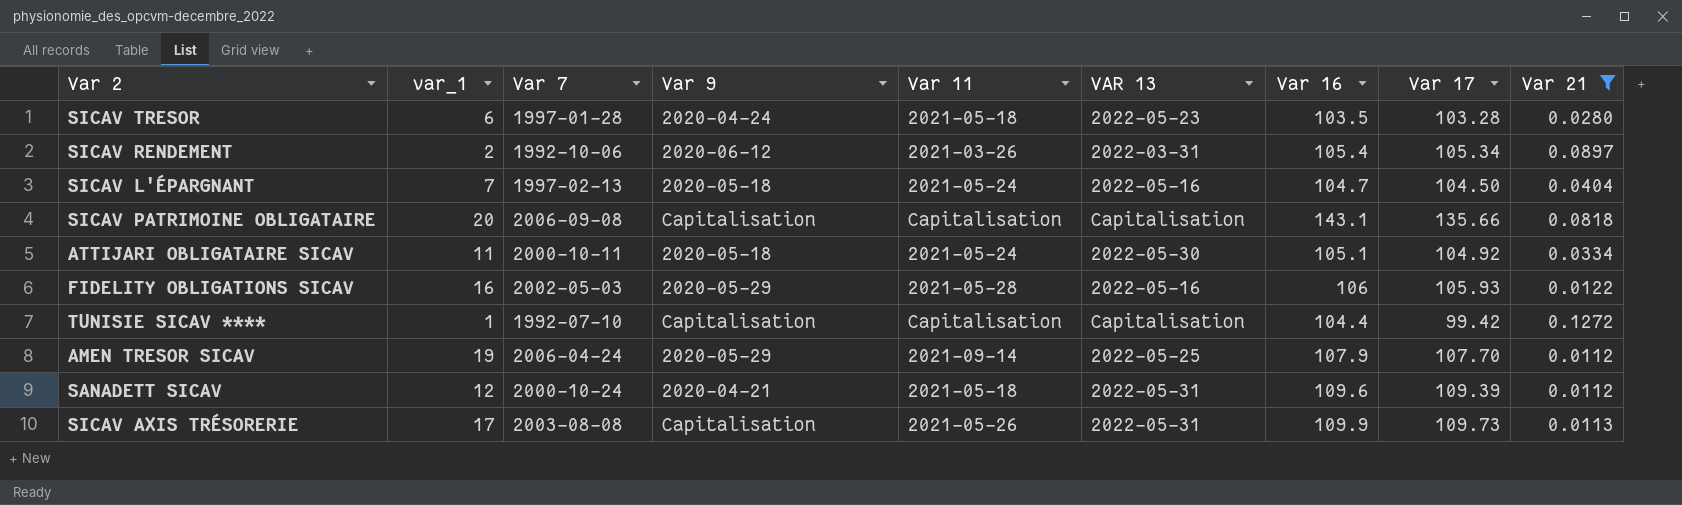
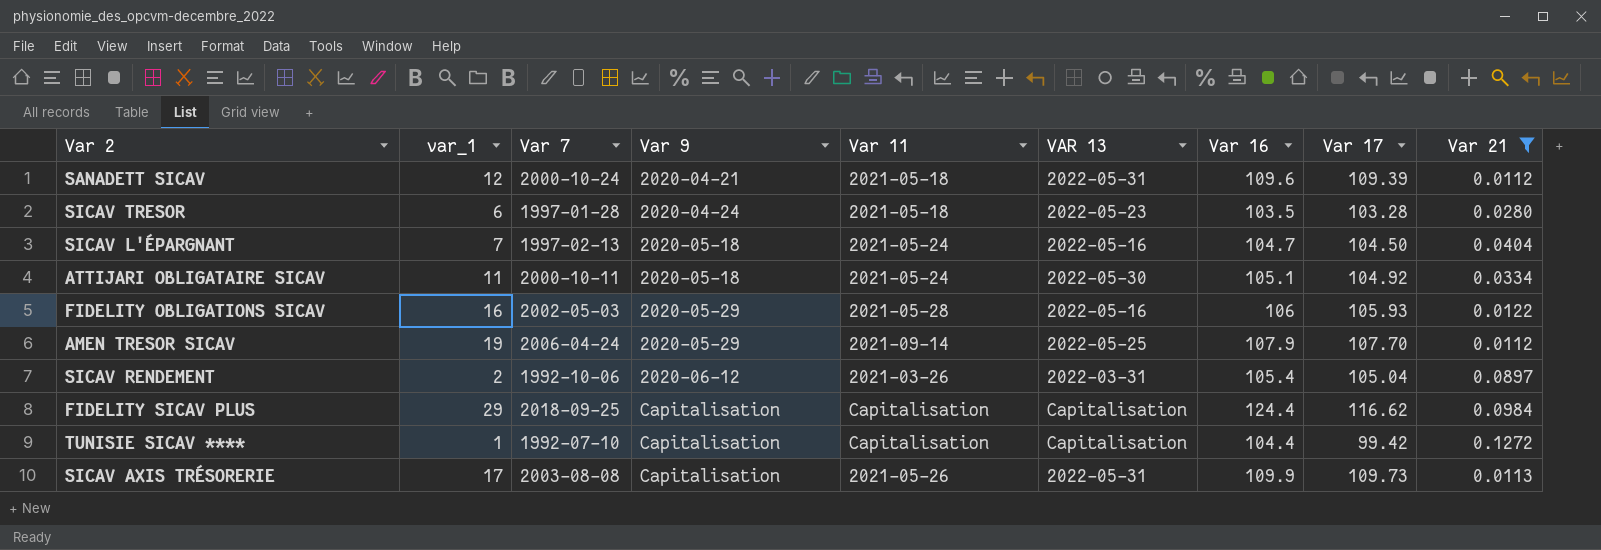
row order: none -> Var 9 ascending
row SICAV PATRIMOINE OBLIGATAIRE: 20 | 2006-09-08 | Capitalisation | Capitalisation | Capitalisation | 143.1 | 135.66 | 0.0818 -> none
SICAV RENDEMENT | Var 17: 105.34 -> 105.04
row FIDELITY SICAV PLUS: none -> 29 | 2018-09-25 | Capitalisation | Capitalisation | Capitalisation | 124.4 | 116.62 | 0.0984

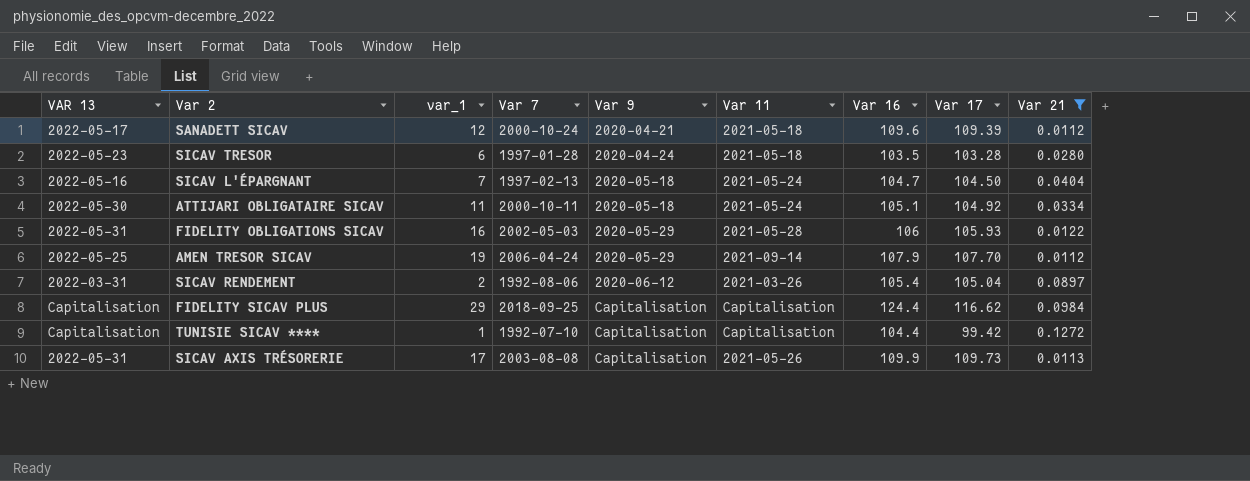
column VAR 13 | position: 6 -> 1
SANADETT SICAV | VAR 13: 2022-05-31 -> 2022-05-17
FIDELITY OBLIGATIONS SICAV | VAR 13: 2022-05-16 -> 2022-05-31
SICAV RENDEMENT | Var 7: 1992-10-06 -> 1992-08-06

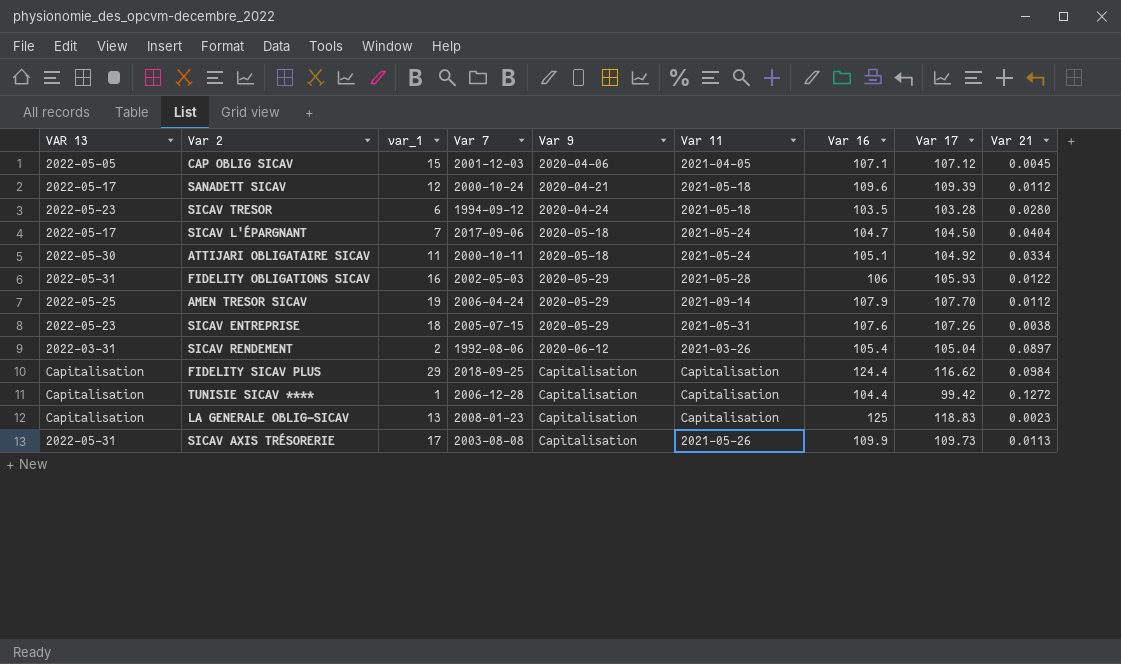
filter: Var 21 >= 0.0112 -> none
SICAV TRESOR | Var 7: 1997-01-28 -> 1994-09-12
SICAV L'ÉPARGNANT | VAR 13: 2022-05-16 -> 2022-05-17
SICAV L'ÉPARGNANT | Var 7: 1997-02-13 -> 2017-09-06
TUNISIE SICAV **** | Var 7: 1992-07-10 -> 2006-12-28

